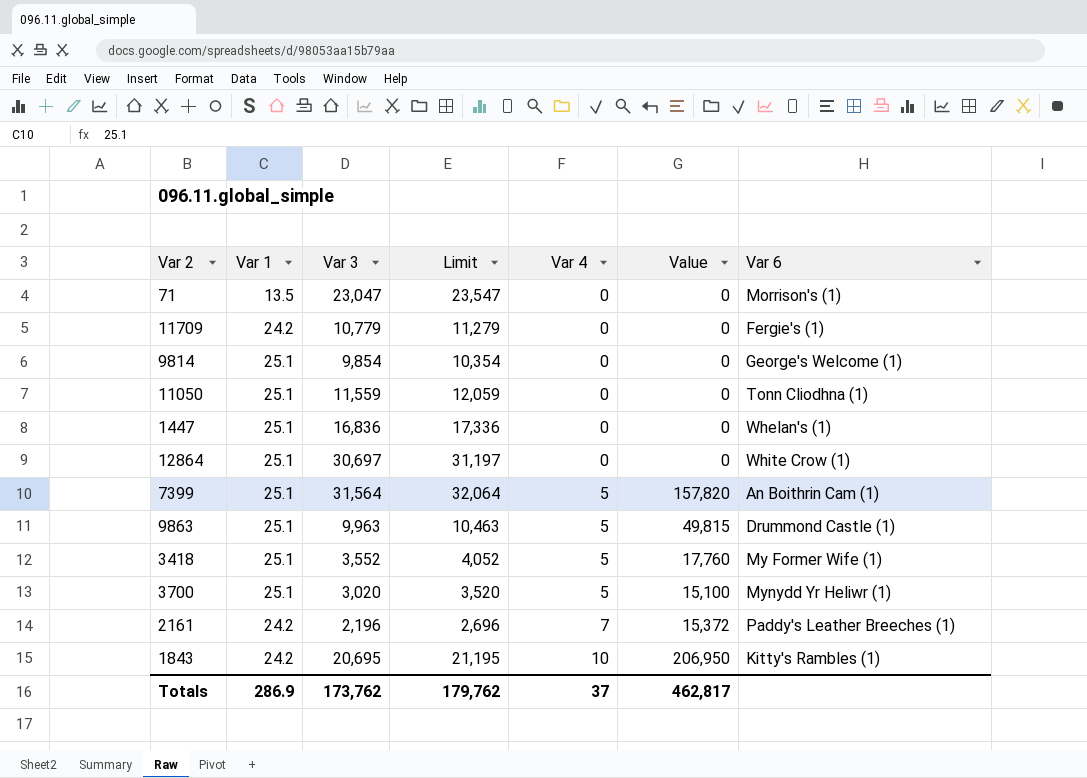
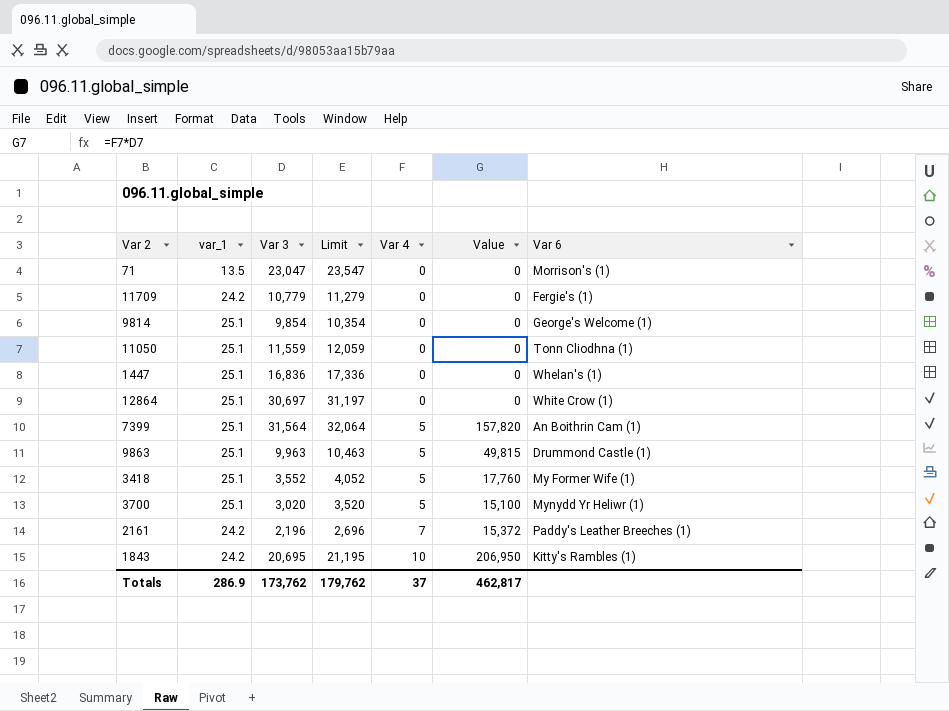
column name: Var 1 -> var_1

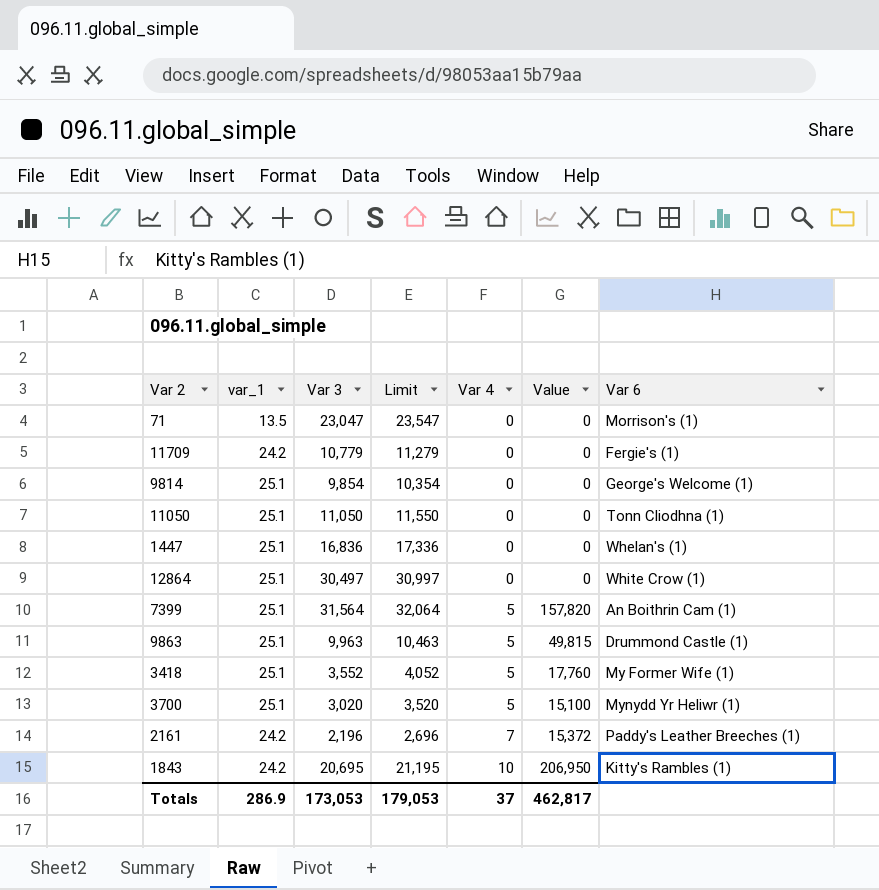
11050 | Var 3: 11,559 -> 11,050
11050 | Limit: 12,059 -> 11,550
12864 | Var 3: 30,697 -> 30,497
12864 | Limit: 31,197 -> 30,997
Totals | Var 3: 173,762 -> 173,053
Totals | Limit: 179,762 -> 179,053

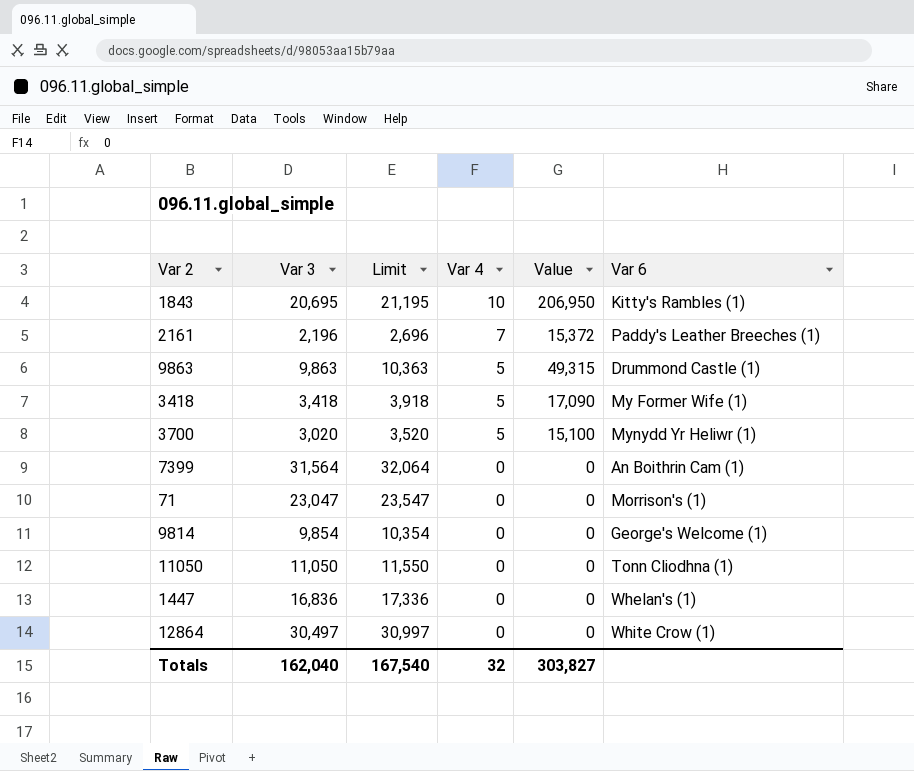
row order: Var 4 ascending -> Var 4 descending
column var_1 | position: 2 -> none
row 11709: 24.2 | 10,779 | 11,279 | 0 | 0 | Fergie's (1) -> none
9863 | Var 3: 9,963 -> 9,863
9863 | Limit: 10,463 -> 10,363
9863 | Value: 49,815 -> 49,315
3418 | Var 3: 3,552 -> 3,418
3418 | Limit: 4,052 -> 3,918
3418 | Value: 17,760 -> 17,090
7399 | Var 4: 5 -> 0
7399 | Value: 157,820 -> 0
Totals | Var 3: 173,053 -> 162,040
Totals | Limit: 179,053 -> 167,540
Totals | Var 4: 37 -> 32
Totals | Value: 462,817 -> 303,827

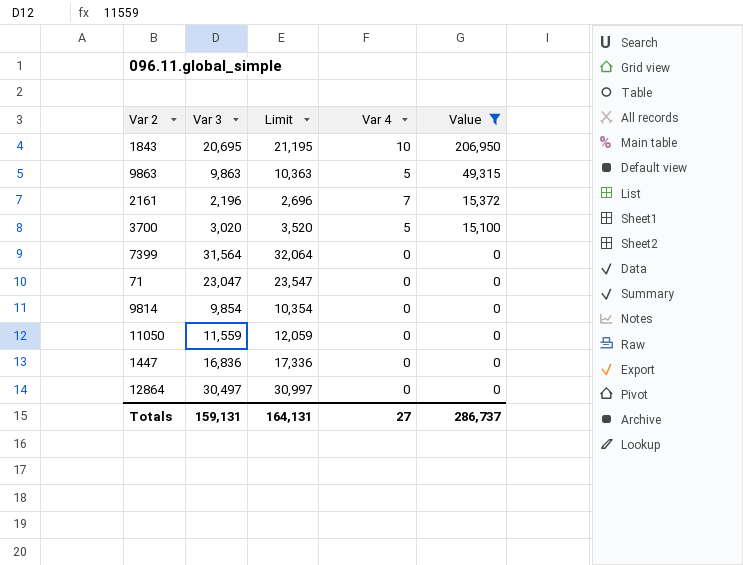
filter: none -> Value != 17,090
row order: Var 4 descending -> Value descending
column Var 6 | position: 6 -> none
11050 | Var 3: 11,050 -> 11,559
11050 | Limit: 11,550 -> 12,059
Totals | Var 3: 162,040 -> 159,131
Totals | Limit: 167,540 -> 164,131
Totals | Var 4: 32 -> 27
Totals | Value: 303,827 -> 286,737

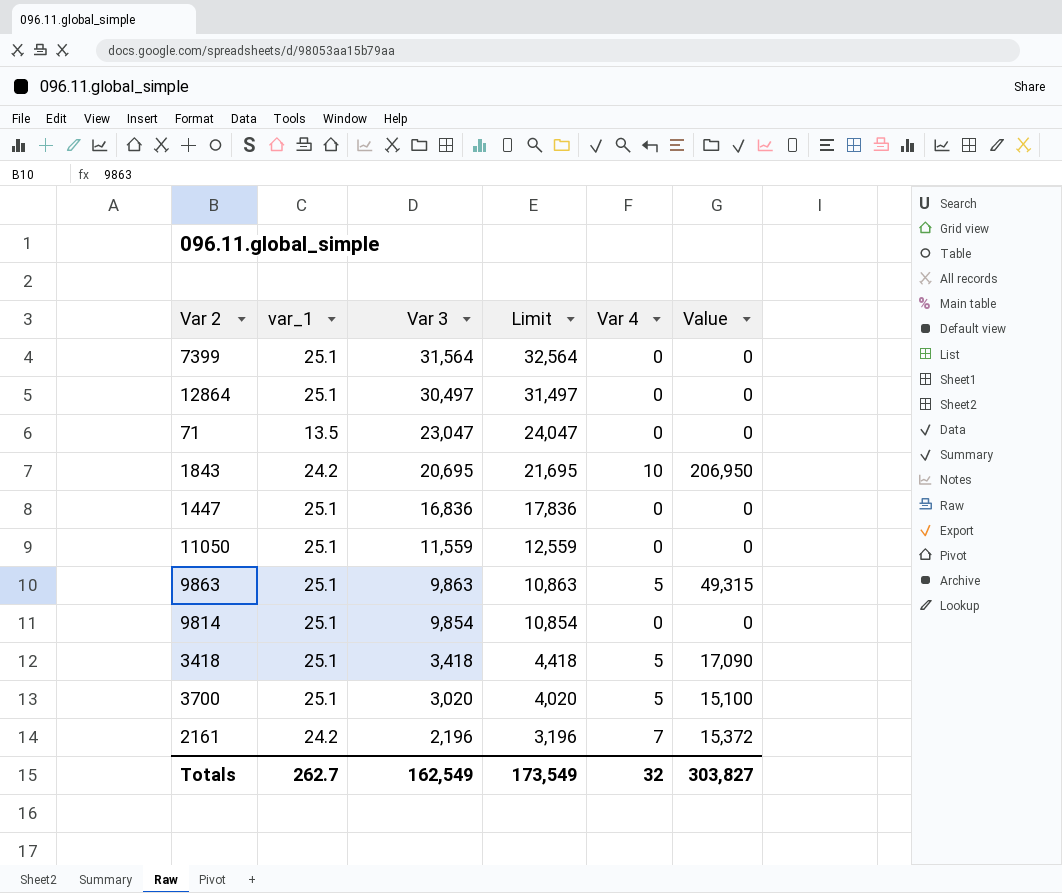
filter: Value != 17,090 -> none
row order: Value descending -> Var 3 descending
column var_1 | position: none -> 2
column Limit | formula: [Var 3] + 500 -> [Var 3] + 1000
Totals | Var 3: 159,131 -> 162,549
Totals | Limit: 164,131 -> 173,549
Totals | Var 4: 27 -> 32
Totals | Value: 286,737 -> 303,827

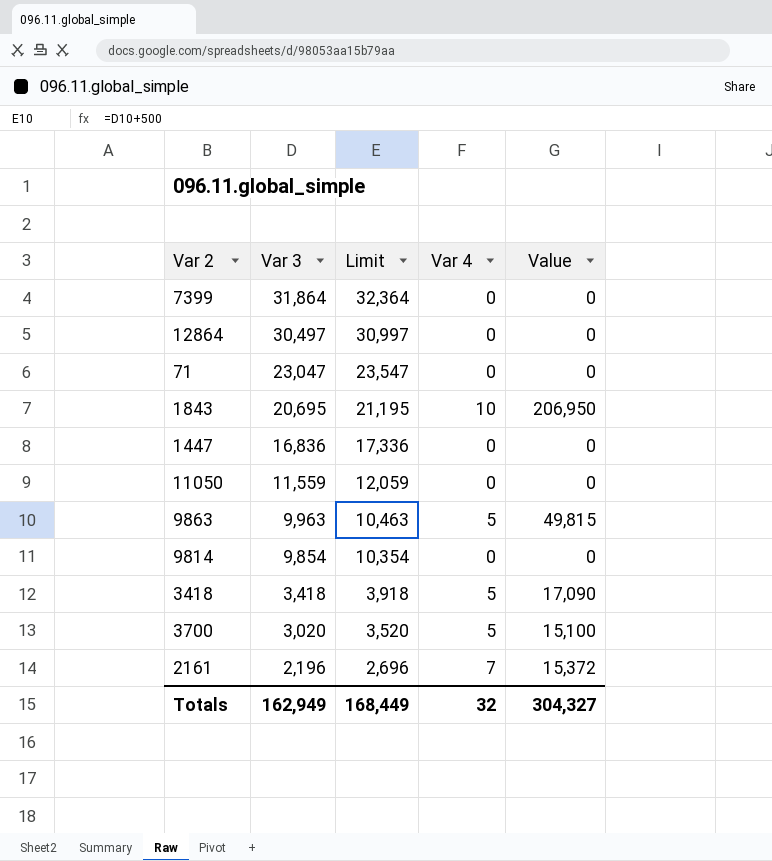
column var_1 | position: 2 -> none
column Limit | formula: [Var 3] + 1000 -> [Var 3] + 500
7399 | Var 3: 31,564 -> 31,864
9863 | Var 3: 9,863 -> 9,963
9863 | Value: 49,315 -> 49,815
Totals | Var 3: 162,549 -> 162,949
Totals | Limit: 173,549 -> 168,449
Totals | Value: 303,827 -> 304,327

